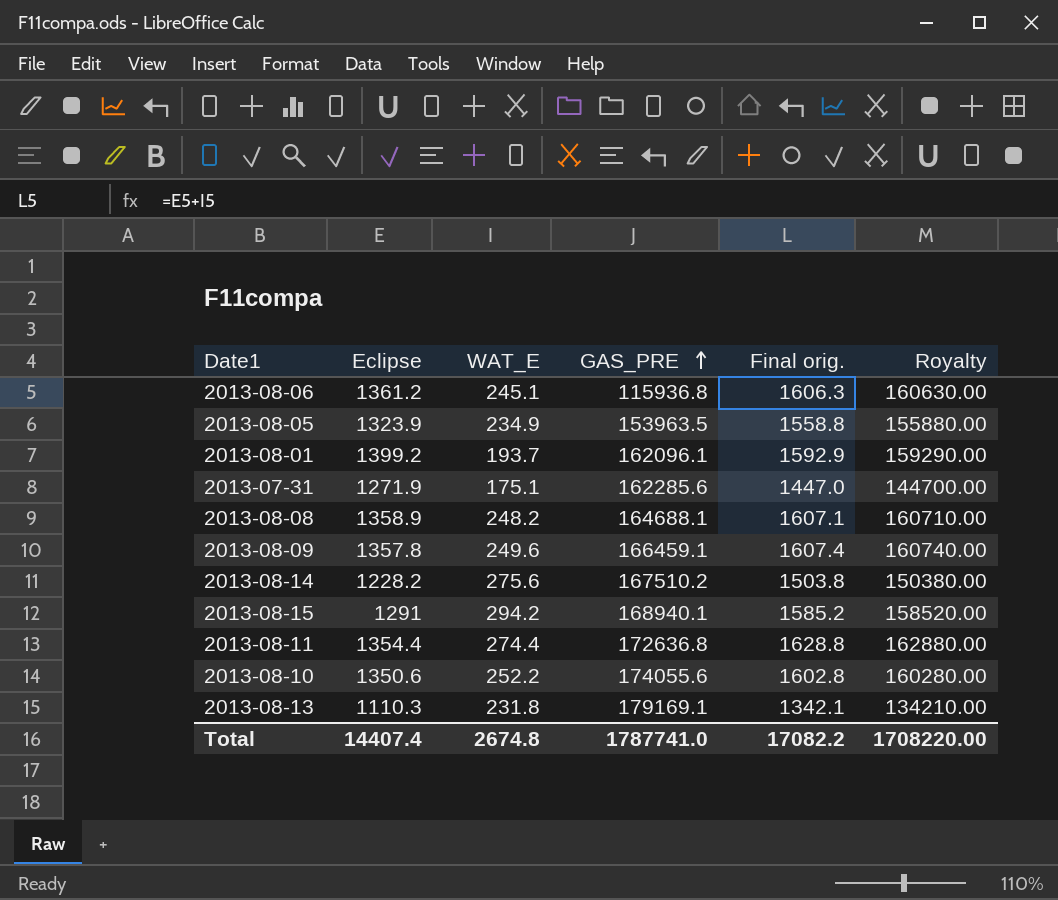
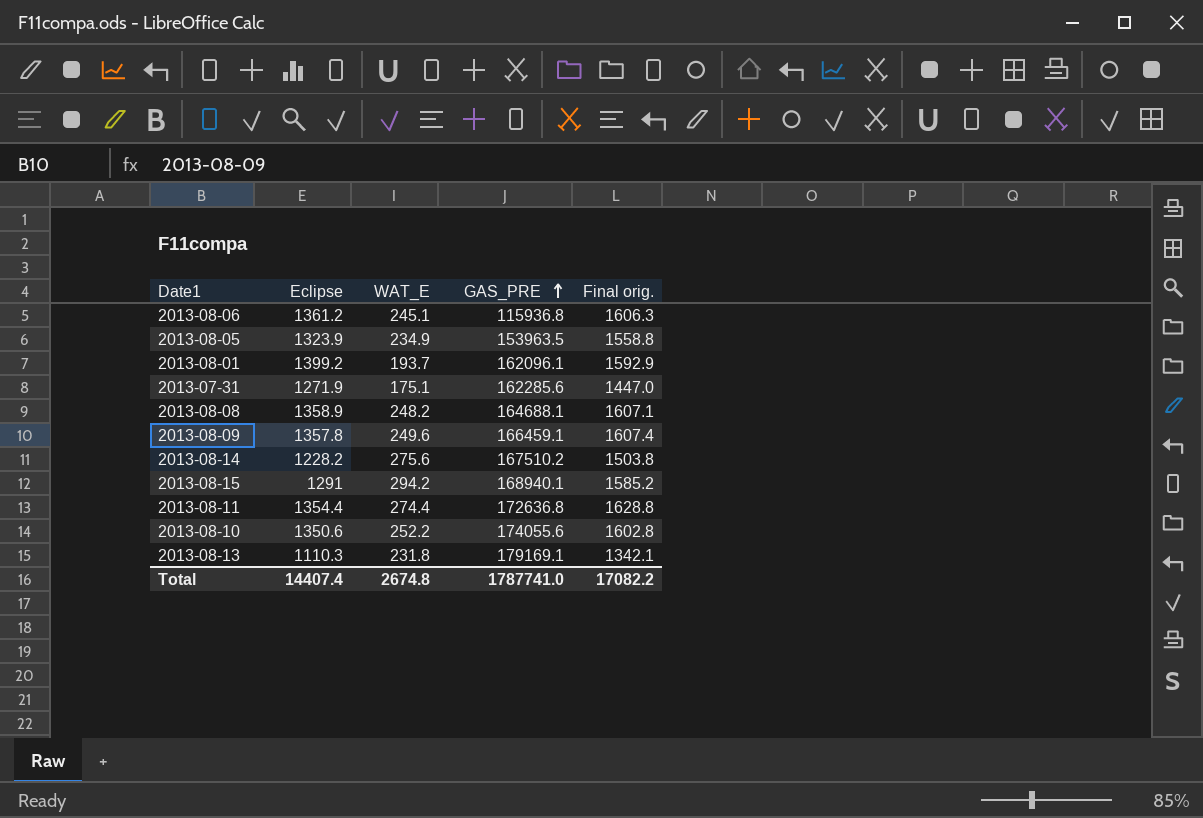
column Royalty | formula: [Final orig.] * 100 -> none

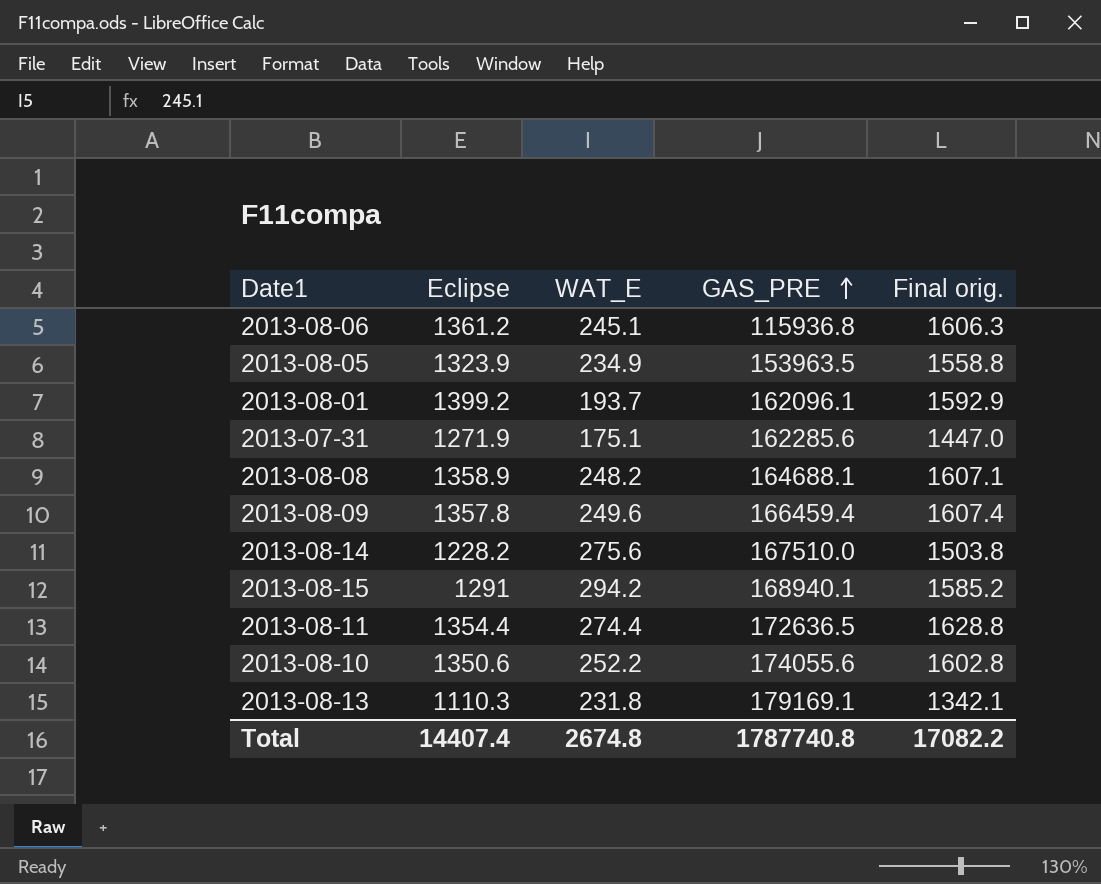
2013-08-09 | GAS_PRE: 166459.1 -> 166459.4
2013-08-14 | GAS_PRE: 167510.2 -> 167510.0
2013-08-11 | GAS_PRE: 172636.8 -> 172636.5
Total | GAS_PRE: 1787741.0 -> 1787740.8

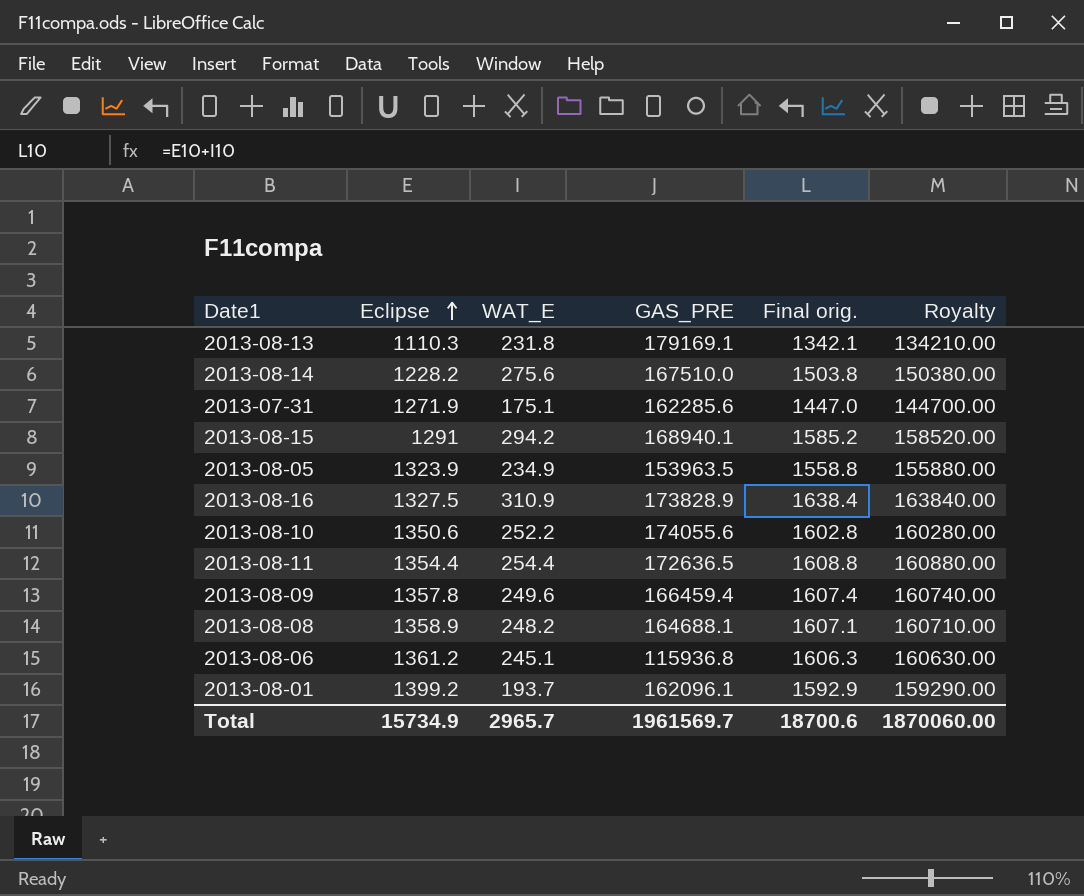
row order: GAS_PRE ascending -> Eclipse ascending
column Royalty | formula: none -> [Final orig.] * 100
row 2013-08-16: none -> 1327.5 | 310.9 | 173828.9 | 1638.4 | 163840.00
2013-08-11 | WAT_E: 274.4 -> 254.4
2013-08-11 | Final orig.: 1628.8 -> 1608.8
Total | Eclipse: 14407.4 -> 15734.9
Total | WAT_E: 2674.8 -> 2965.7
Total | GAS_PRE: 1787740.8 -> 1961569.7
Total | Final orig.: 17082.2 -> 18700.6

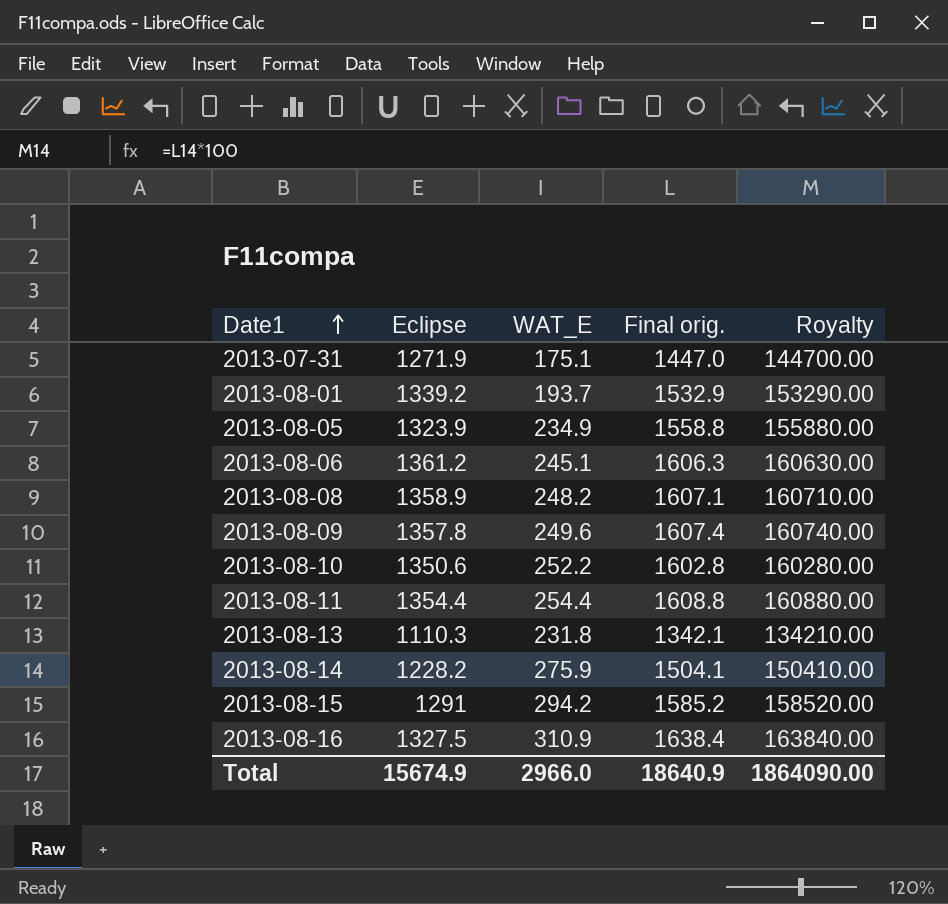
row order: Eclipse ascending -> Date1 ascending
column GAS_PRE | position: 4 -> none
2013-08-01 | Eclipse: 1399.2 -> 1339.2
2013-08-01 | Final orig.: 1592.9 -> 1532.9
2013-08-01 | Royalty: 159290.00 -> 153290.00
2013-08-14 | WAT_E: 275.6 -> 275.9
2013-08-14 | Final orig.: 1503.8 -> 1504.1
2013-08-14 | Royalty: 150380.00 -> 150410.00
Total | Eclipse: 15734.9 -> 15674.9
Total | WAT_E: 2965.7 -> 2966.0
Total | Final orig.: 18700.6 -> 18640.9
Total | Royalty: 1870060.00 -> 1864090.00

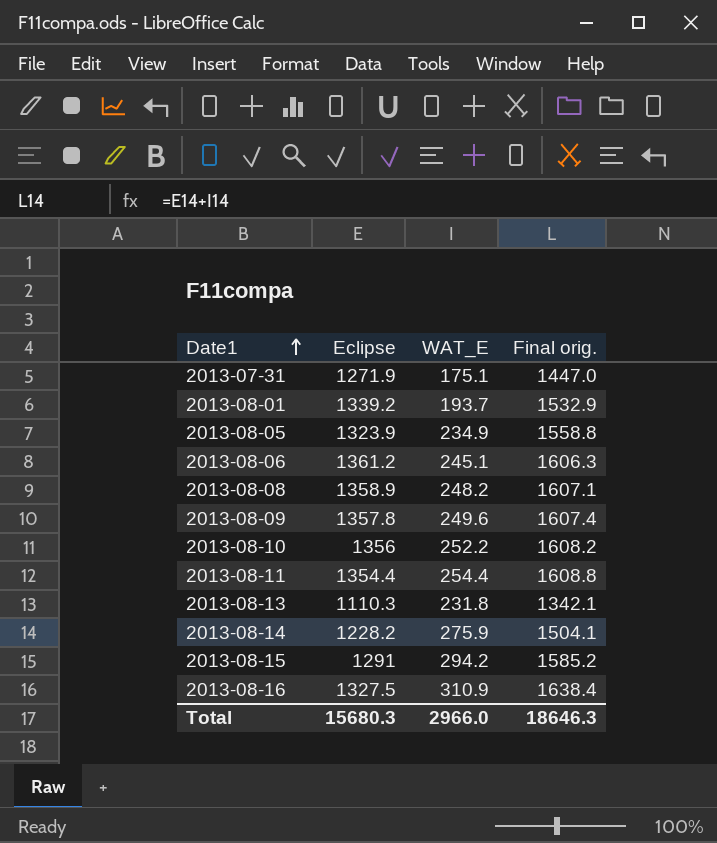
column Royalty | formula: [Final orig.] * 100 -> none
2013-08-10 | Eclipse: 1350.6 -> 1356
2013-08-10 | Final orig.: 1602.8 -> 1608.2
Total | Eclipse: 15674.9 -> 15680.3
Total | Final orig.: 18640.9 -> 18646.3

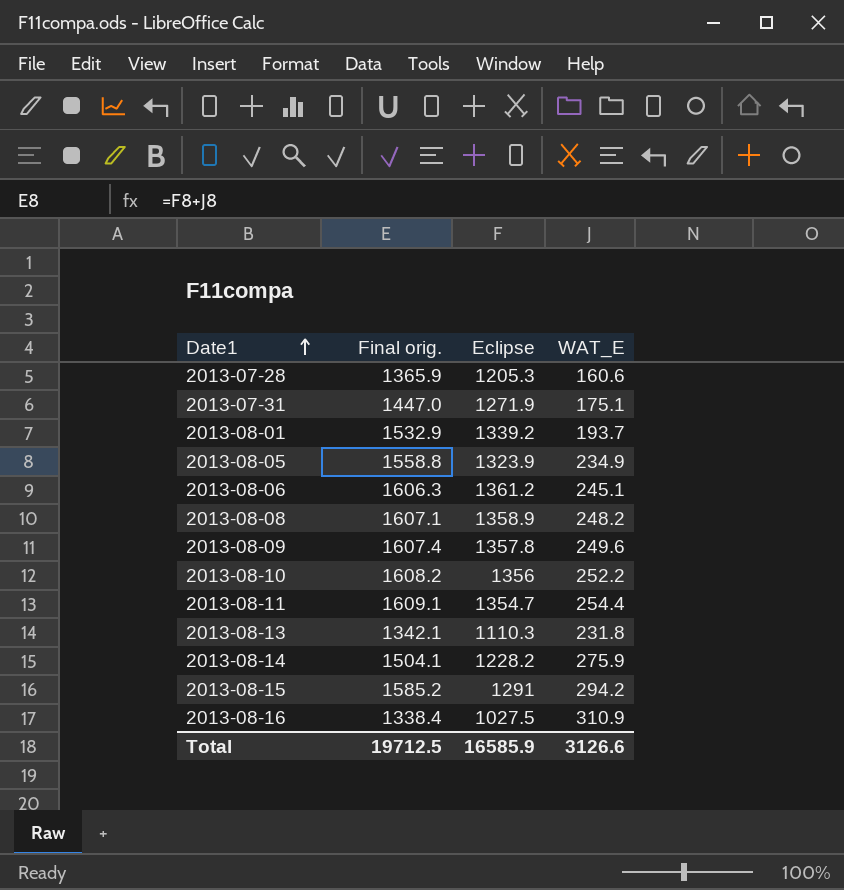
column Final orig. | position: 4 -> 2
row 2013-07-28: none -> 1365.9 | 1205.3 | 160.6
2013-08-11 | Final orig.: 1608.8 -> 1609.1
2013-08-11 | Eclipse: 1354.4 -> 1354.7
2013-08-16 | Final orig.: 1638.4 -> 1338.4
2013-08-16 | Eclipse: 1327.5 -> 1027.5
Total | Final orig.: 18646.3 -> 19712.5
Total | Eclipse: 15680.3 -> 16585.9
Total | WAT_E: 2966.0 -> 3126.6

